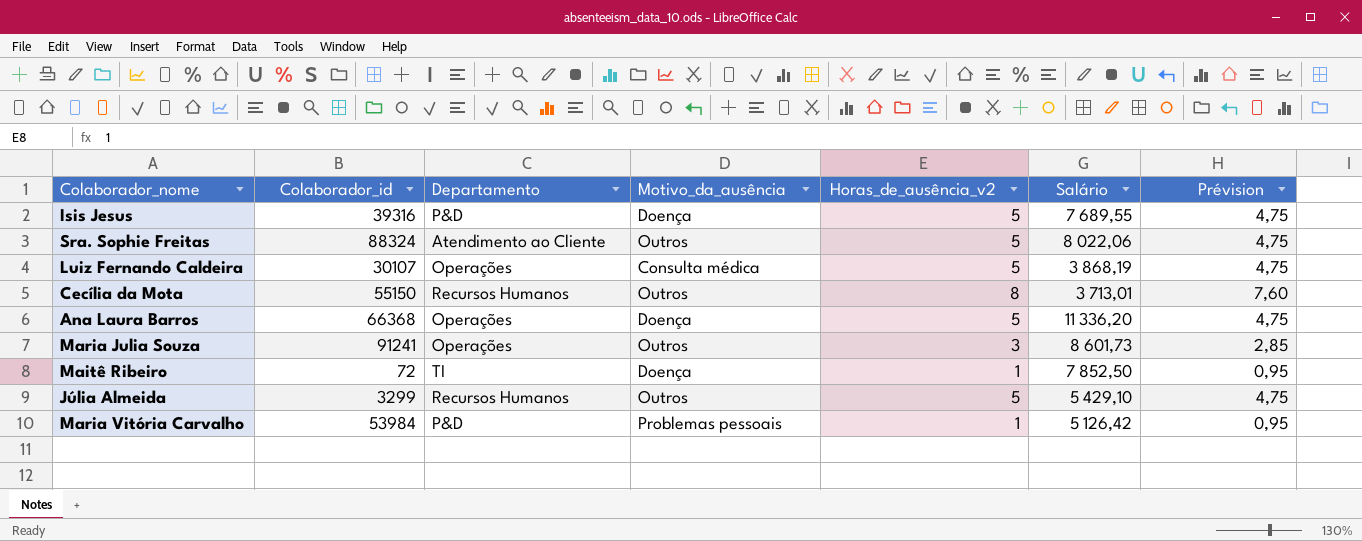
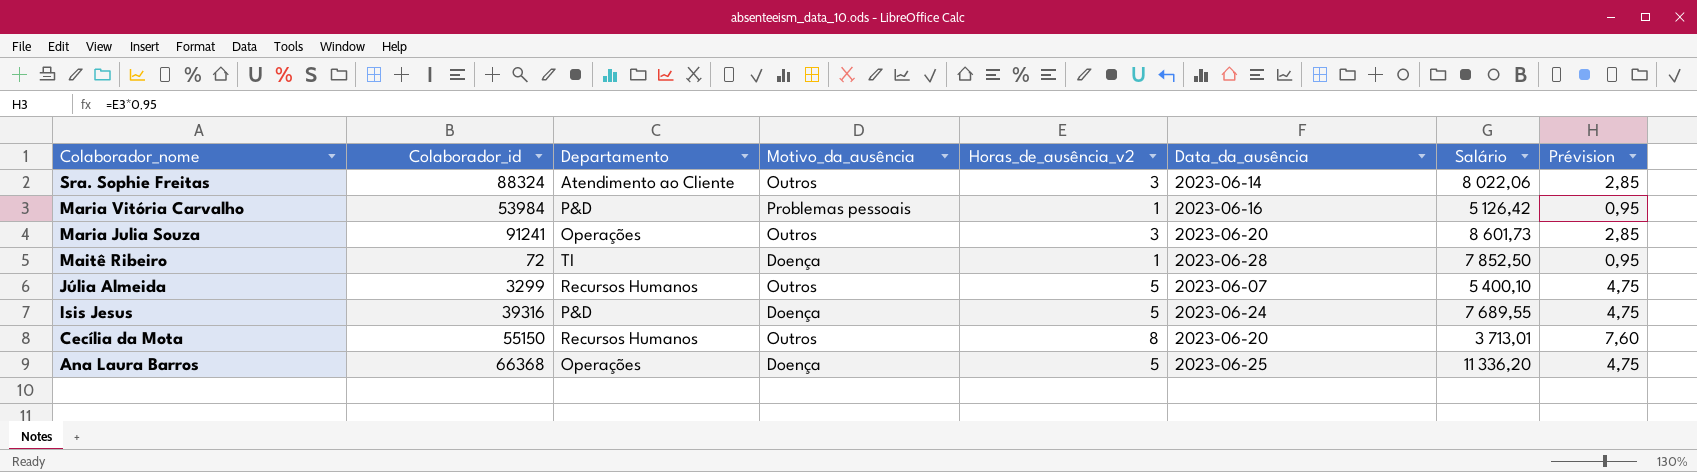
row order: none -> Colaborador_nome descending
column Data_da_ausência | position: none -> 6
row Luiz Fernando Caldeira: 30107 | Operações | Consulta médica | 5 | 3 868,19 | 4,75 -> none
Sra. Sophie Freitas | Horas_de_ausência_v2: 5 -> 3
Sra. Sophie Freitas | Prévision: 4,75 -> 2,85
Júlia Almeida | Salário: 5 429,10 -> 5 400,10

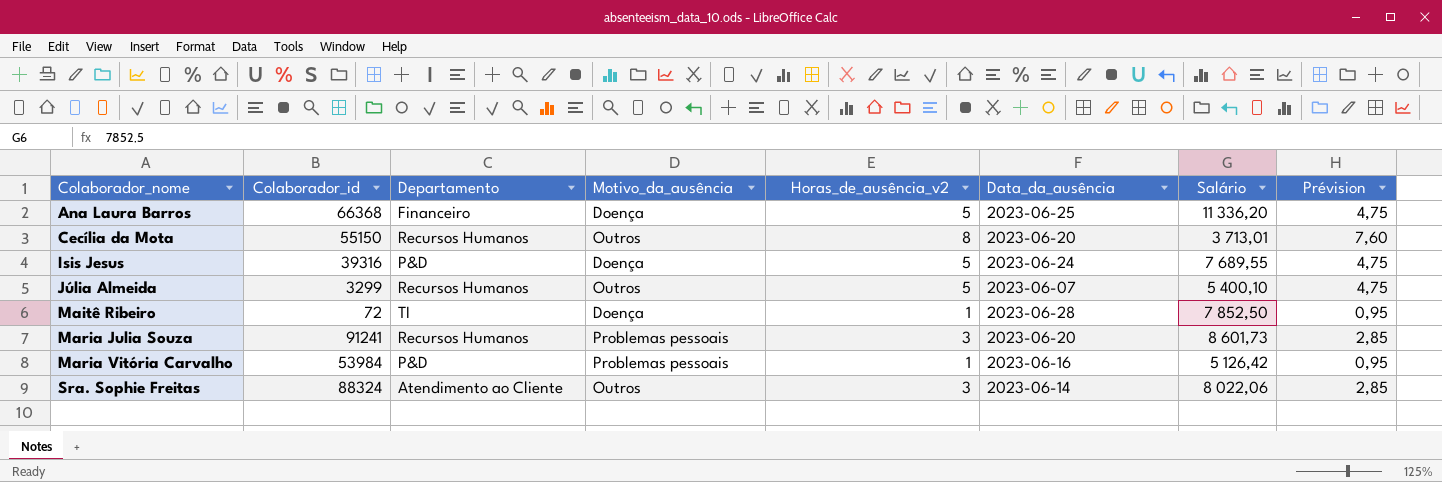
row order: Colaborador_nome descending -> Colaborador_nome ascending
Ana Laura Barros | Departamento: Operações -> Financeiro
Maria Julia Souza | Departamento: Operações -> Recursos Humanos
Maria Julia Souza | Motivo_da_ausência: Outros -> Problemas pessoais

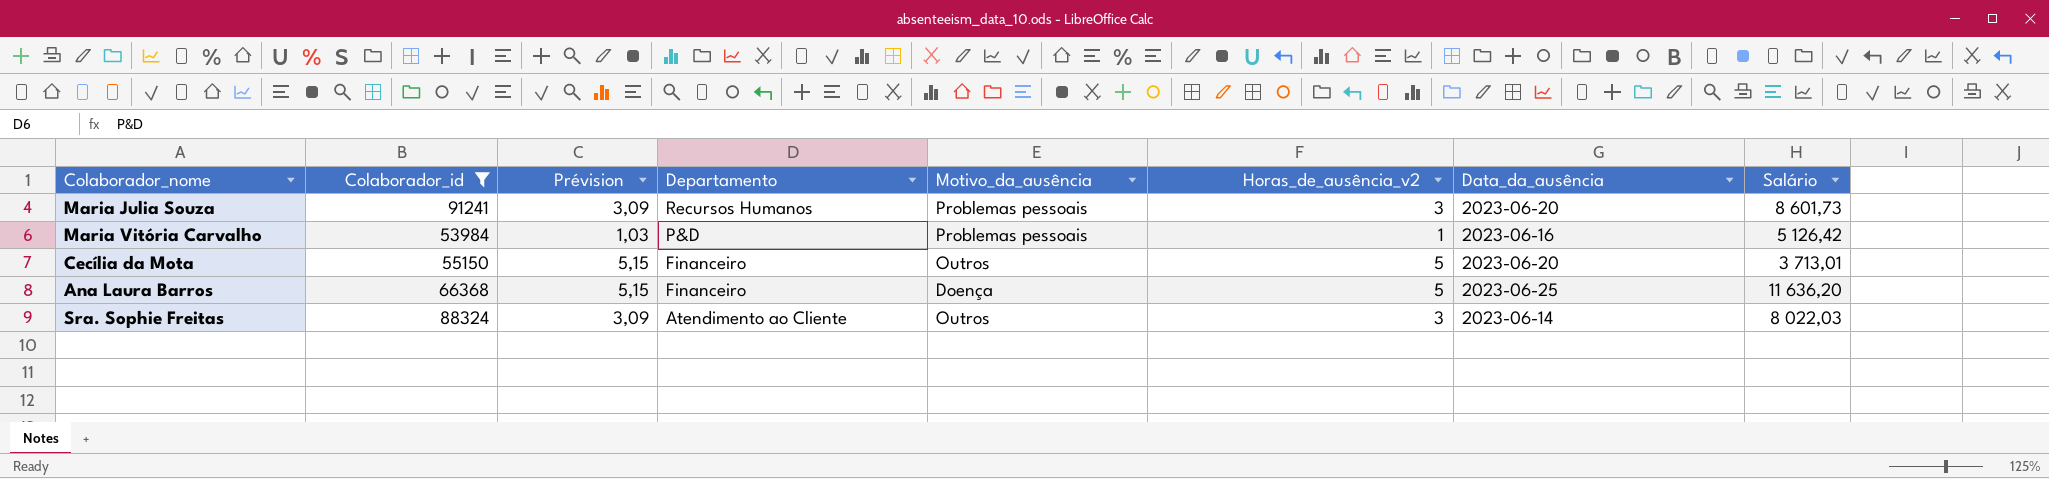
filter: none -> Colaborador_id >= 53984
row order: Colaborador_nome ascending -> Departamento descending
column Prévision | formula: [Horas_de_ausência_v2] * 0,95 -> [Horas_de_ausência_v2] * 1,03
column Prévision | position: 8 -> 3
Cecília da Mota | Departamento: Recursos Humanos -> Financeiro
Cecília da Mota | Horas_de_ausência_v2: 8 -> 5
Ana Laura Barros | Salário: 11 336,20 -> 11 636,20
Sra. Sophie Freitas | Salário: 8 022,06 -> 8 022,03

